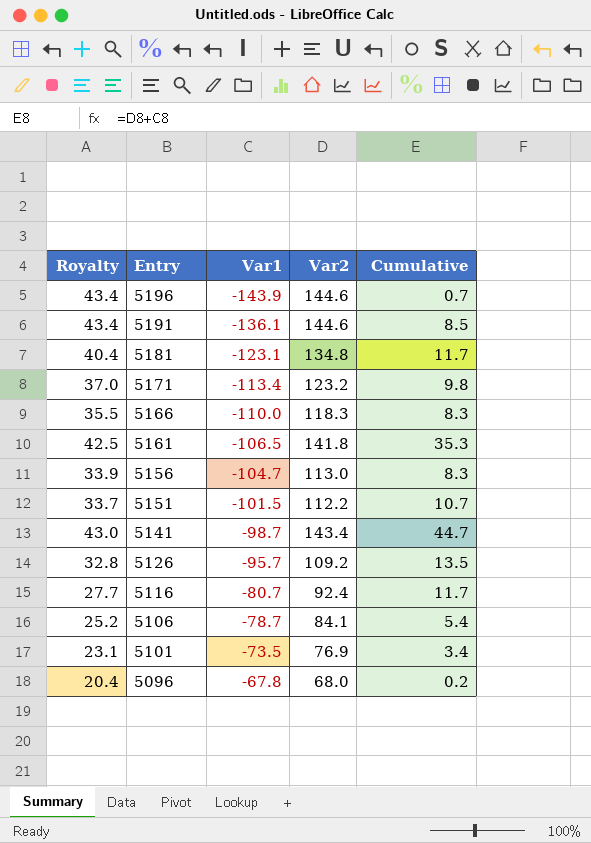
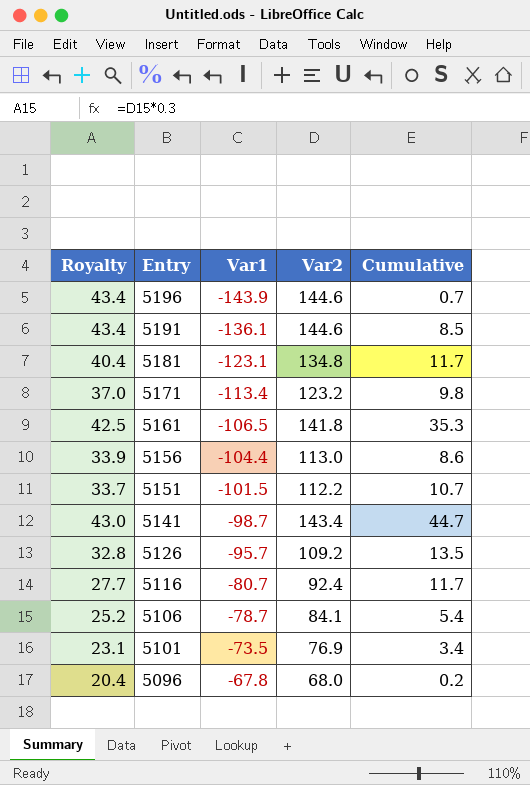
row 5166: 35.5 | -110.0 | 118.3 | 8.3 -> none
5156 | Var1: -104.7 -> -104.4
5156 | Cumulative: 8.3 -> 8.6

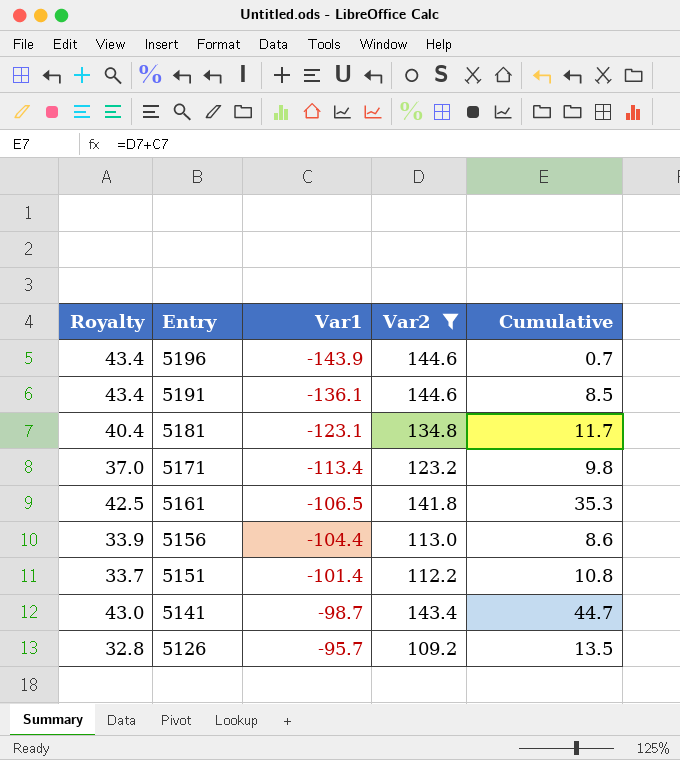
filter: none -> Var2 >= 109.2
5151 | Var1: -101.5 -> -101.4
5151 | Cumulative: 10.7 -> 10.8

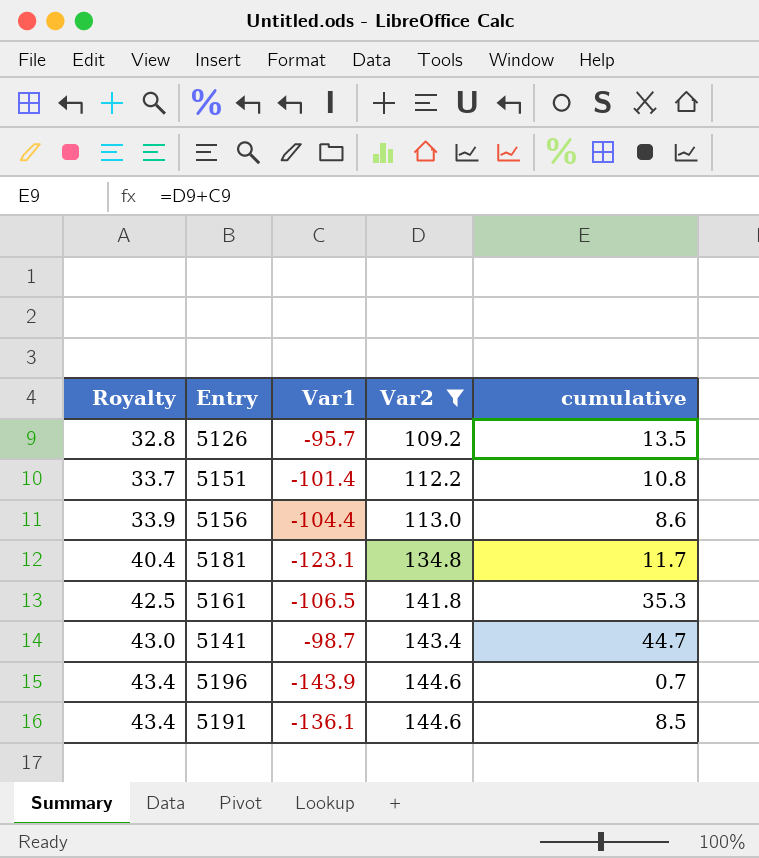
row order: Entry descending -> Royalty ascending
column name: Cumulative -> cumulative
row 5171: 37.0 | -113.4 | 123.2 | 9.8 -> none

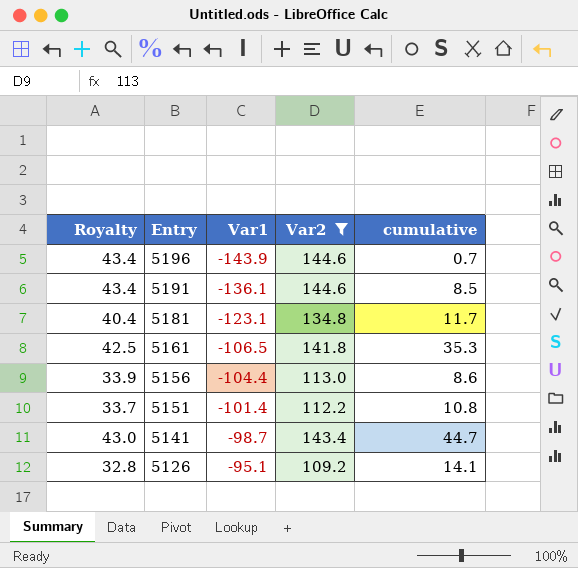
row order: Royalty ascending -> Entry descending
5126 | Var1: -95.7 -> -95.1
5126 | cumulative: 13.5 -> 14.1

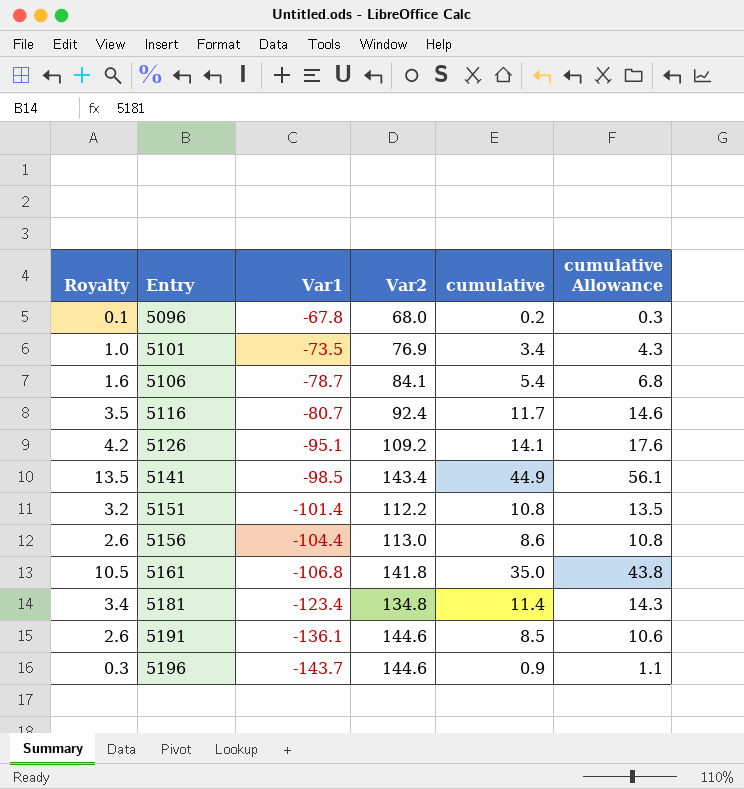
filter: Var2 >= 109.2 -> none
row order: Entry descending -> Entry ascending
column Royalty | formula: [Var2] * 0.3 -> [cumulative] * 0.3
column cumulative Allowance | formula: none -> [cumulative] * 1.25
5141 | Var1: -98.7 -> -98.5
5141 | cumulative: 44.7 -> 44.9
5161 | Var1: -106.5 -> -106.8
5161 | cumulative: 35.3 -> 35.0
5181 | Var1: -123.1 -> -123.4
5181 | cumulative: 11.7 -> 11.4
5196 | Var1: -143.9 -> -143.7
5196 | cumulative: 0.7 -> 0.9

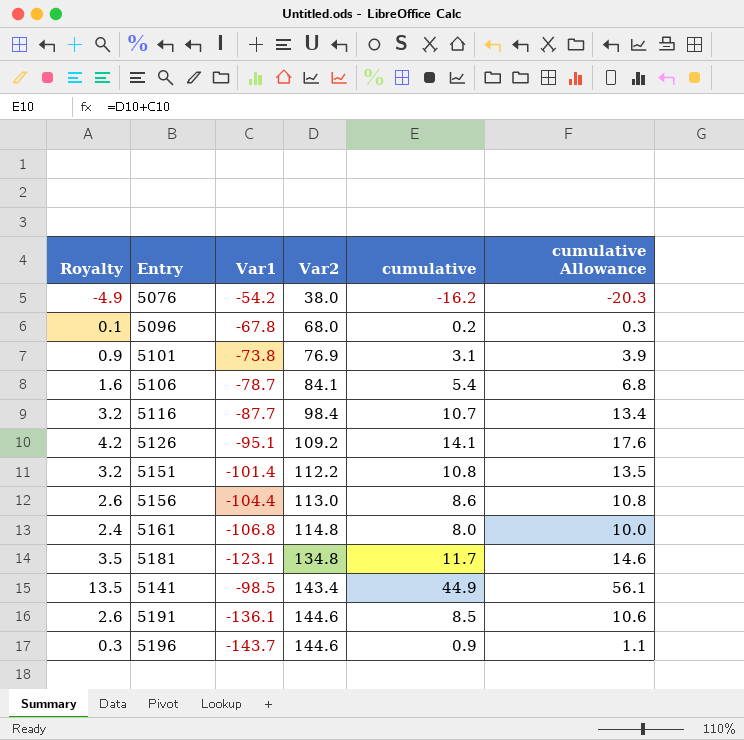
row order: Entry ascending -> Var2 ascending
row 5076: none -> -4.9 | -54.2 | 38.0 | -16.2 | -20.3
5101 | Royalty: 1.0 -> 0.9
5101 | Var1: -73.5 -> -73.8
5101 | cumulative: 3.4 -> 3.1
5101 | cumulative Allowance: 4.3 -> 3.9
5116 | Royalty: 3.5 -> 3.2
5116 | Var1: -80.7 -> -87.7
5116 | Var2: 92.4 -> 98.4
5116 | cumulative: 11.7 -> 10.7
5116 | cumulative Allowance: 14.6 -> 13.4
5161 | Royalty: 10.5 -> 2.4
5161 | Var2: 141.8 -> 114.8
5161 | cumulative: 35.0 -> 8.0
5161 | cumulative Allowance: 43.8 -> 10.0
5181 | Royalty: 3.4 -> 3.5
5181 | Var1: -123.4 -> -123.1
5181 | cumulative: 11.4 -> 11.7
5181 | cumulative Allowance: 14.3 -> 14.6

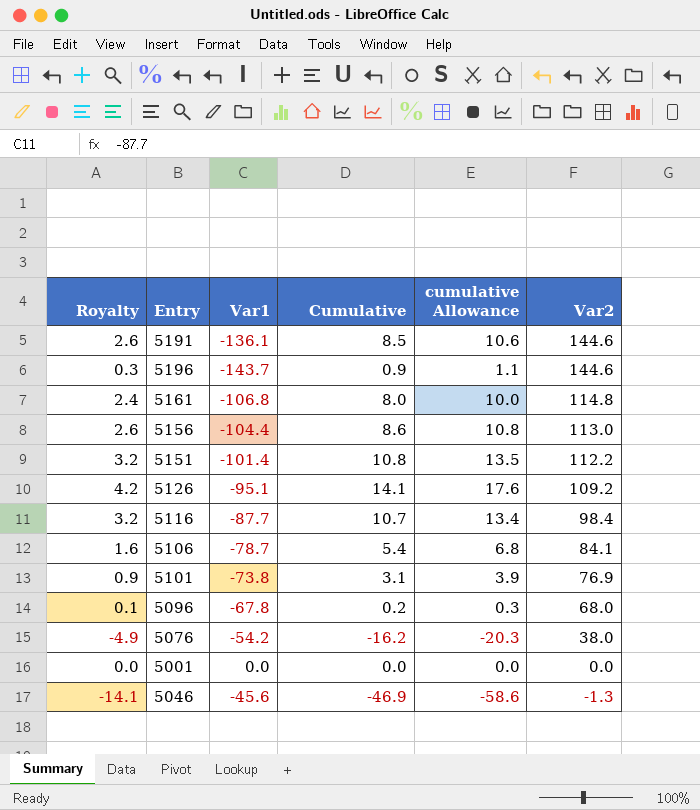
row order: Var2 ascending -> Var2 descending
column name: cumulative -> Cumulative
column Var2 | position: 4 -> 6
row 5181: 3.5 | -123.1 | 134.8 | 11.7 | 14.6 -> none
row 5141: 13.5 | -98.5 | 143.4 | 44.9 | 56.1 -> none
row 5001: none -> 0.0 | 0.0 | 0.0 | 0.0 | 0.0
row 5046: none -> -14.1 | -45.6 | -46.9 | -58.6 | -1.3

